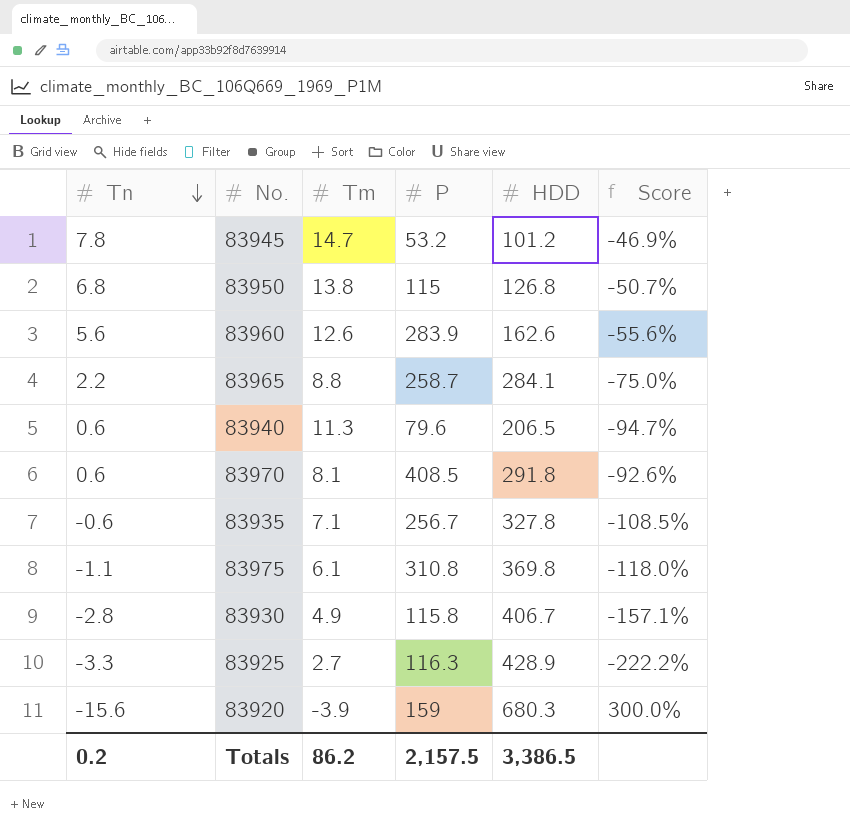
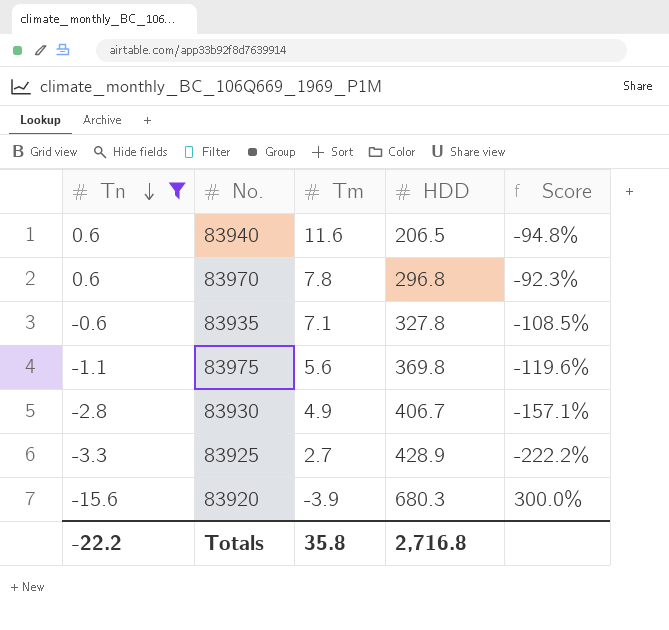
filter: none -> Tn <= 0.6
column P | position: 4 -> none
83940 | Tm: 11.3 -> 11.6
83940 | Score: -94.7% -> -94.8%
83970 | Tm: 8.1 -> 7.8
83970 | HDD: 291.8 -> 296.8
83970 | Score: -92.6% -> -92.3%
83975 | Tm: 6.1 -> 5.6
83975 | Score: -118.0% -> -119.6%
Totals | Tn: 0.2 -> -22.2
Totals | Tm: 86.2 -> 35.8
Totals | HDD: 3,386.5 -> 2,716.8

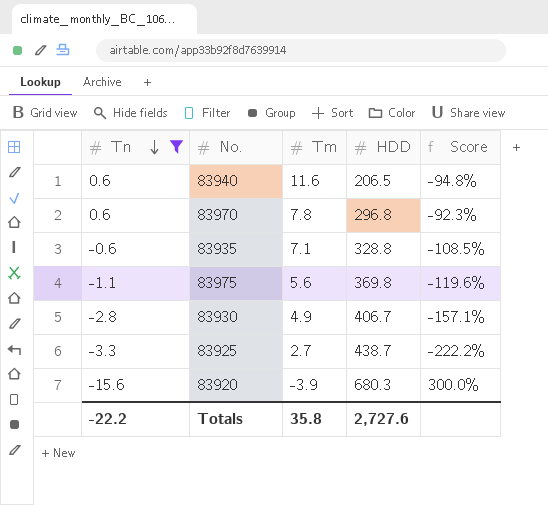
83935 | HDD: 327.8 -> 328.8
83925 | HDD: 428.9 -> 438.7
Totals | HDD: 2,716.8 -> 2,727.6

